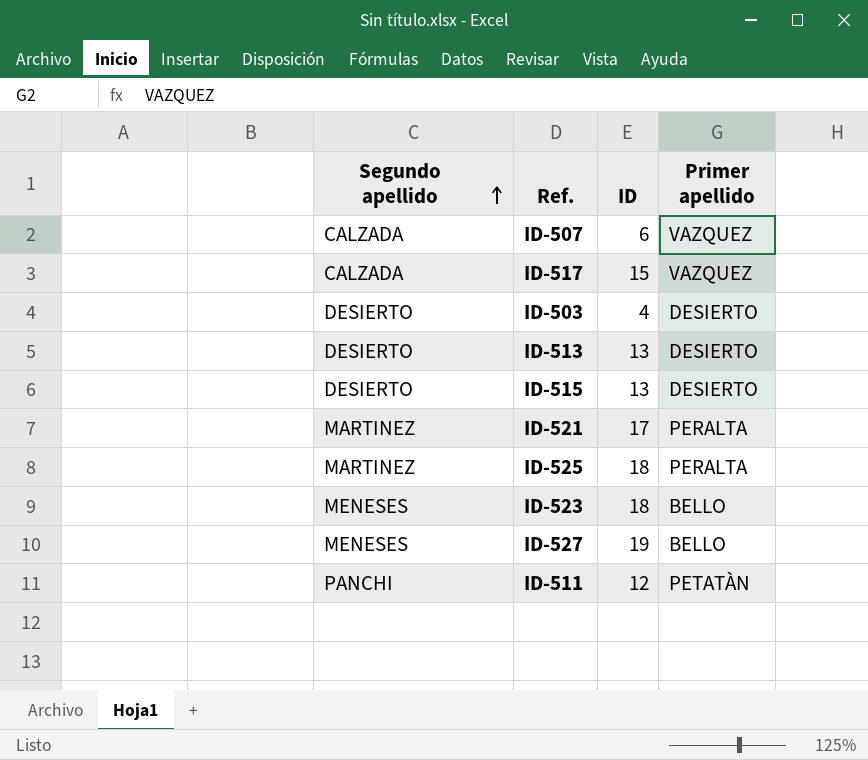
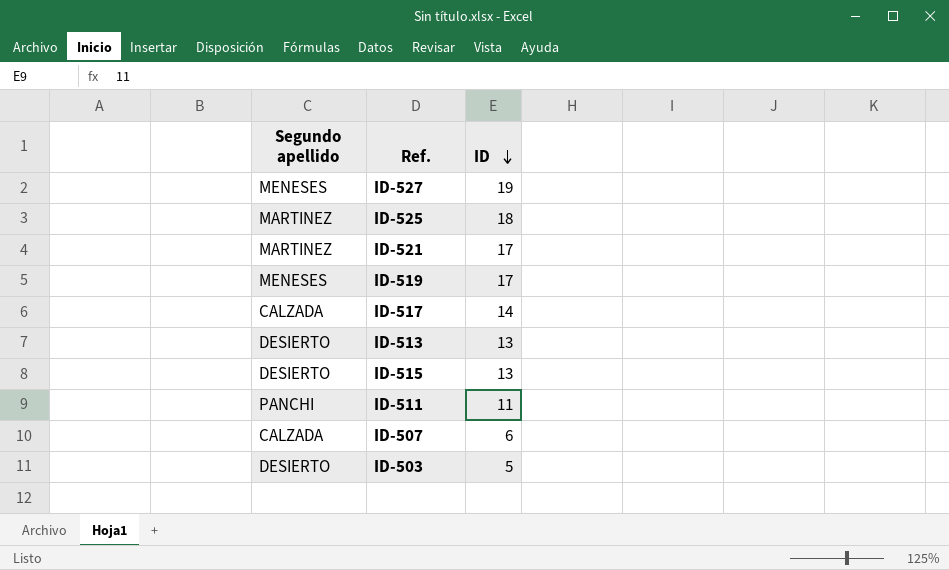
row order: Segundo apellido ascending -> ID descending
column Primer apellido | position: 4 -> none
row ID-523: MENESES | 18 | BELLO -> none
row ID-519: none -> MENESES | 17
ID-517 | ID: 15 -> 14
ID-511 | ID: 12 -> 11
ID-503 | ID: 4 -> 5

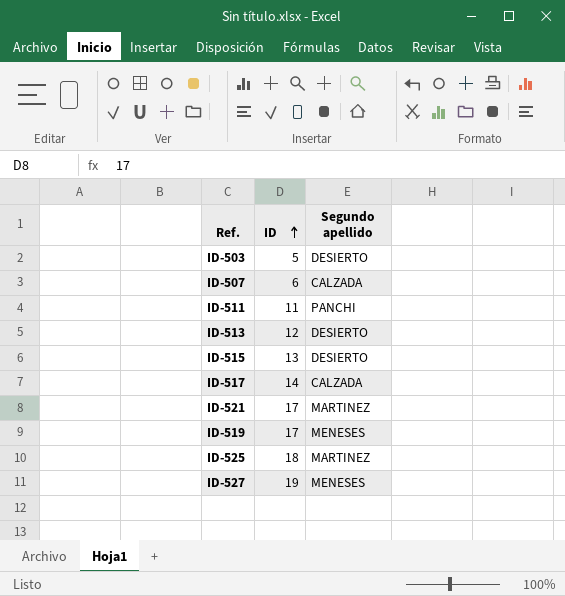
row order: ID descending -> ID ascending
column Segundo apellido | position: 1 -> 3
ID-513 | ID: 13 -> 12

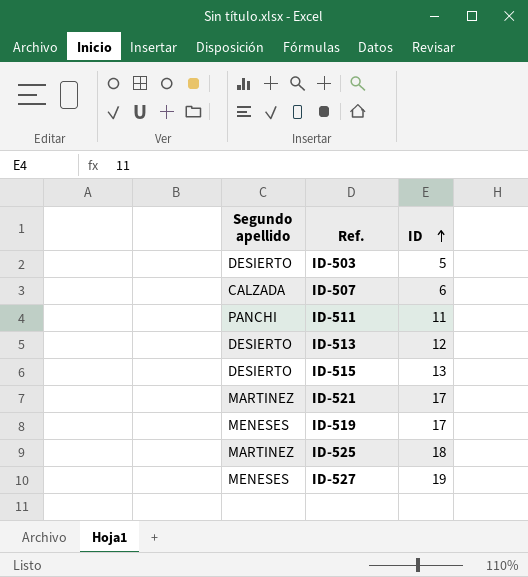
column Segundo apellido | position: 3 -> 1
row ID-517: 14 | CALZADA -> none

